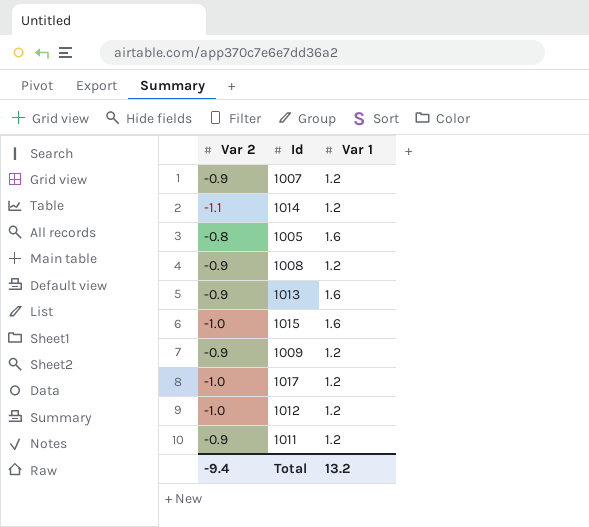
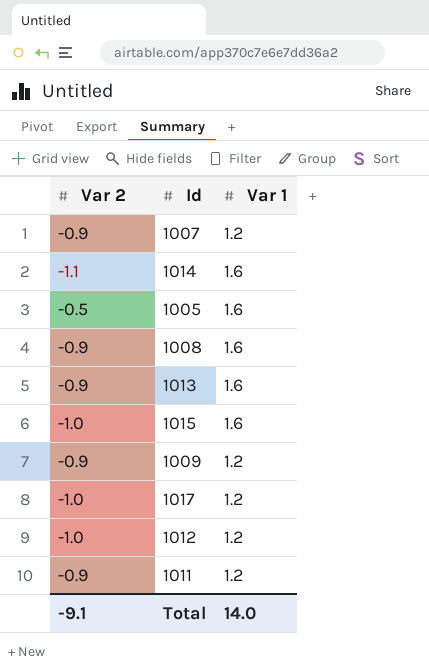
1014 | Var 1: 1.2 -> 1.6
1005 | Var 2: -0.8 -> -0.5
1008 | Var 1: 1.2 -> 1.6
Total | Var 2: -9.4 -> -9.1
Total | Var 1: 13.2 -> 14.0

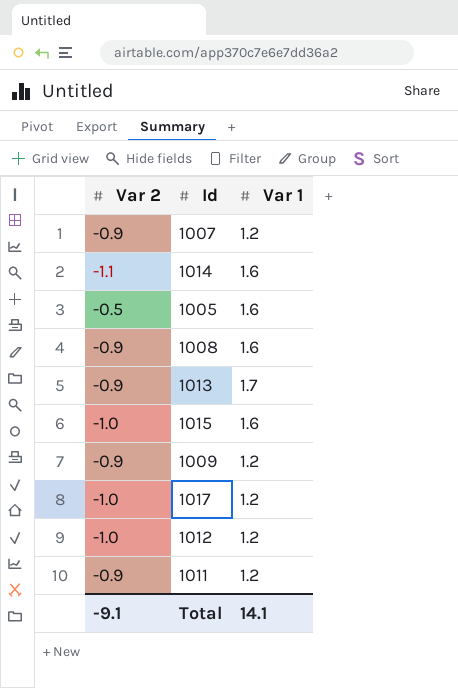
1013 | Var 1: 1.6 -> 1.7
Total | Var 1: 14.0 -> 14.1

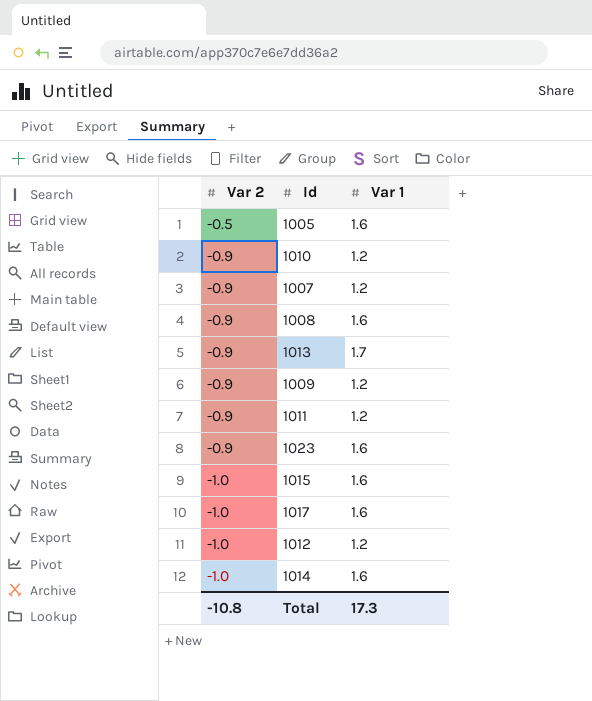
row order: none -> Var 2 descending
row 1010: none -> -0.9 | 1.2
row 1023: none -> -0.9 | 1.6
1017 | Var 1: 1.2 -> 1.6
1014 | Var 2: -1.1 -> -1.0
Total | Var 2: -9.1 -> -10.8
Total | Var 1: 14.1 -> 17.3

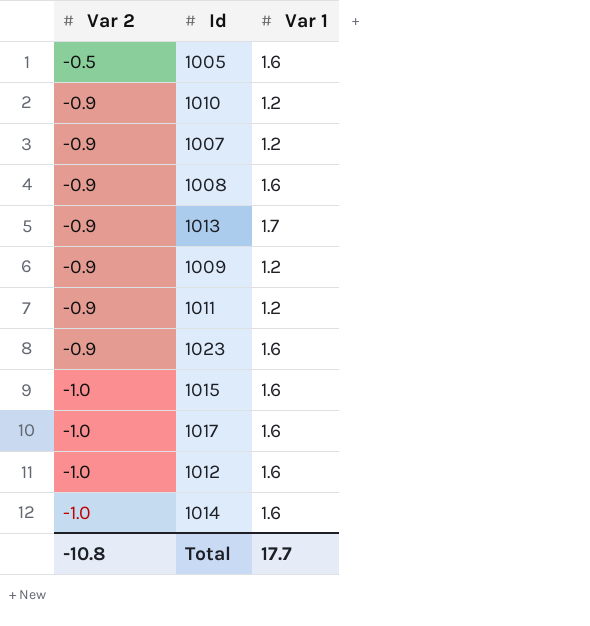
1012 | Var 1: 1.2 -> 1.6
Total | Var 1: 17.3 -> 17.7

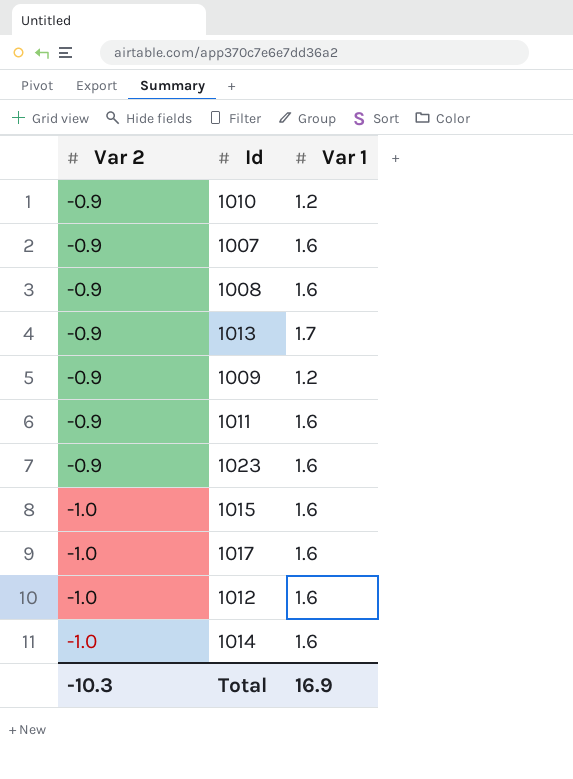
row 1005: -0.5 | 1.6 -> none
1007 | Var 1: 1.2 -> 1.6
1011 | Var 1: 1.2 -> 1.6
Total | Var 2: -10.8 -> -10.3
Total | Var 1: 17.7 -> 16.9

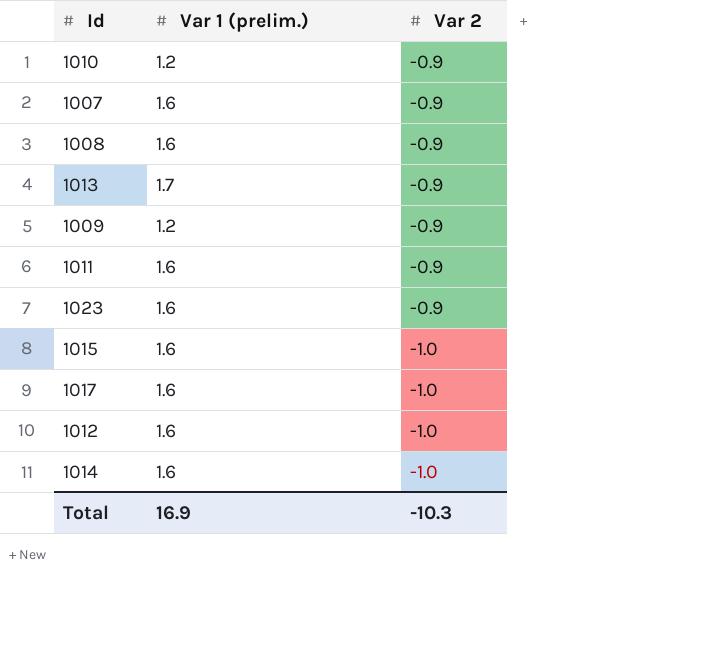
column name: Var 1 -> Var 1 (prelim.)
column Var 2 | position: 1 -> 3

